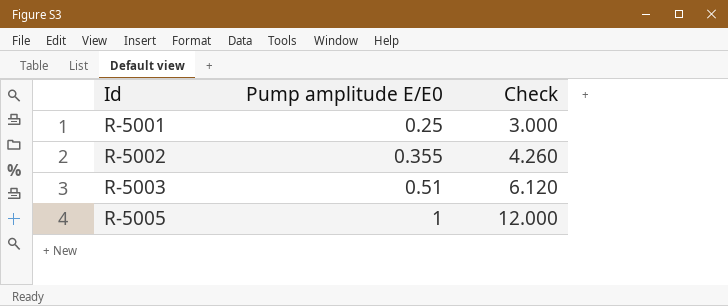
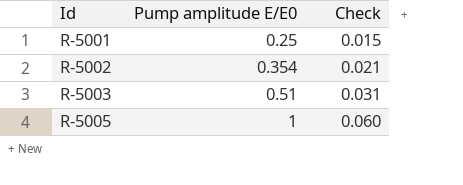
column Check | formula: [Pump amplitude E/E0] * 12 -> [Pump amplitude E/E0] * 0.06
R-5002 | Pump amplitude E/E0: 0.355 -> 0.354

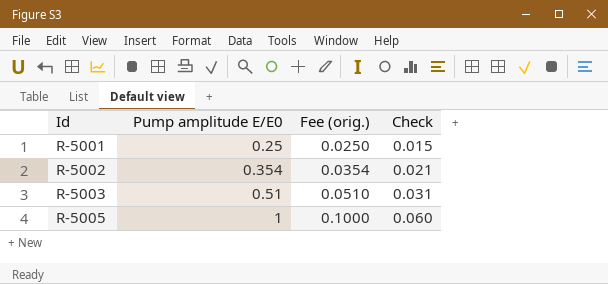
column Fee (orig.) | formula: none -> [Pump amplitude E/E0] * 0.1

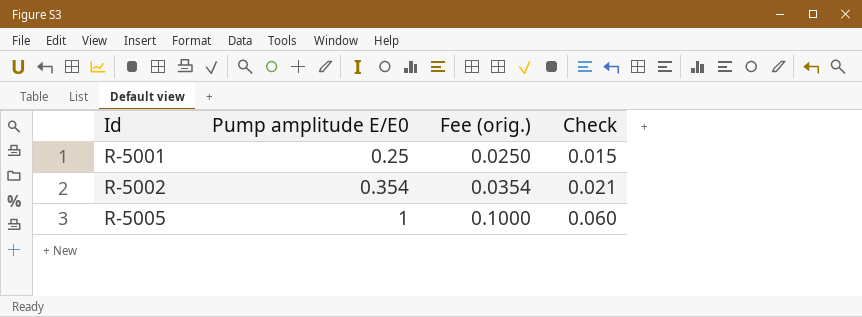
row R-5003: 0.51 | 0.0510 | 0.031 -> none

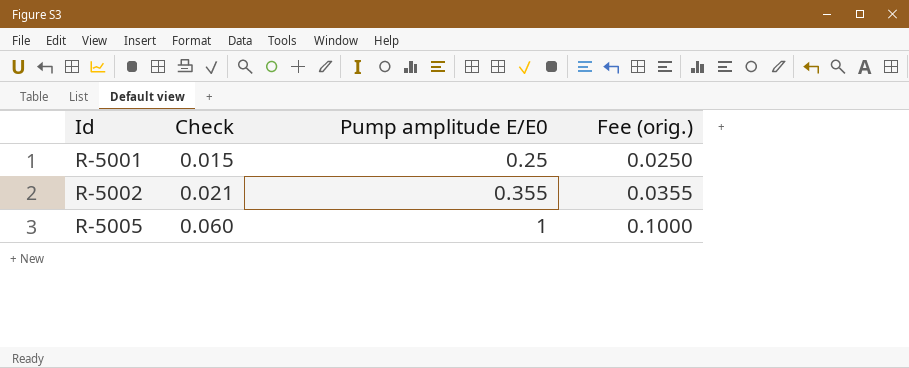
column Check | position: 4 -> 2
R-5002 | Pump amplitude E/E0: 0.354 -> 0.355
R-5002 | Fee (orig.): 0.0354 -> 0.0355

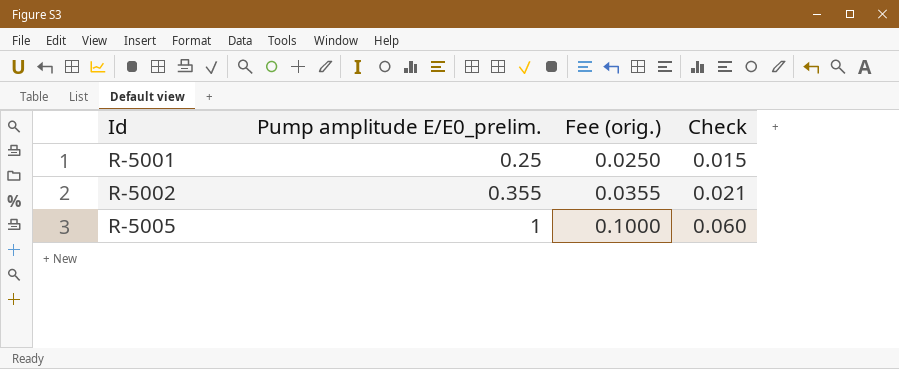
column name: Pump amplitude E/E0 -> Pump amplitude E/E0_prelim.
column Check | position: 2 -> 4

